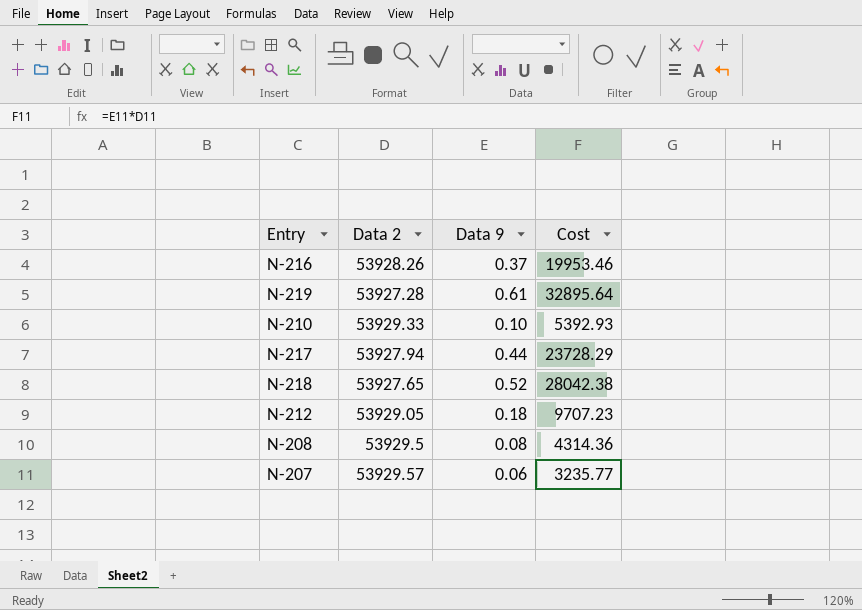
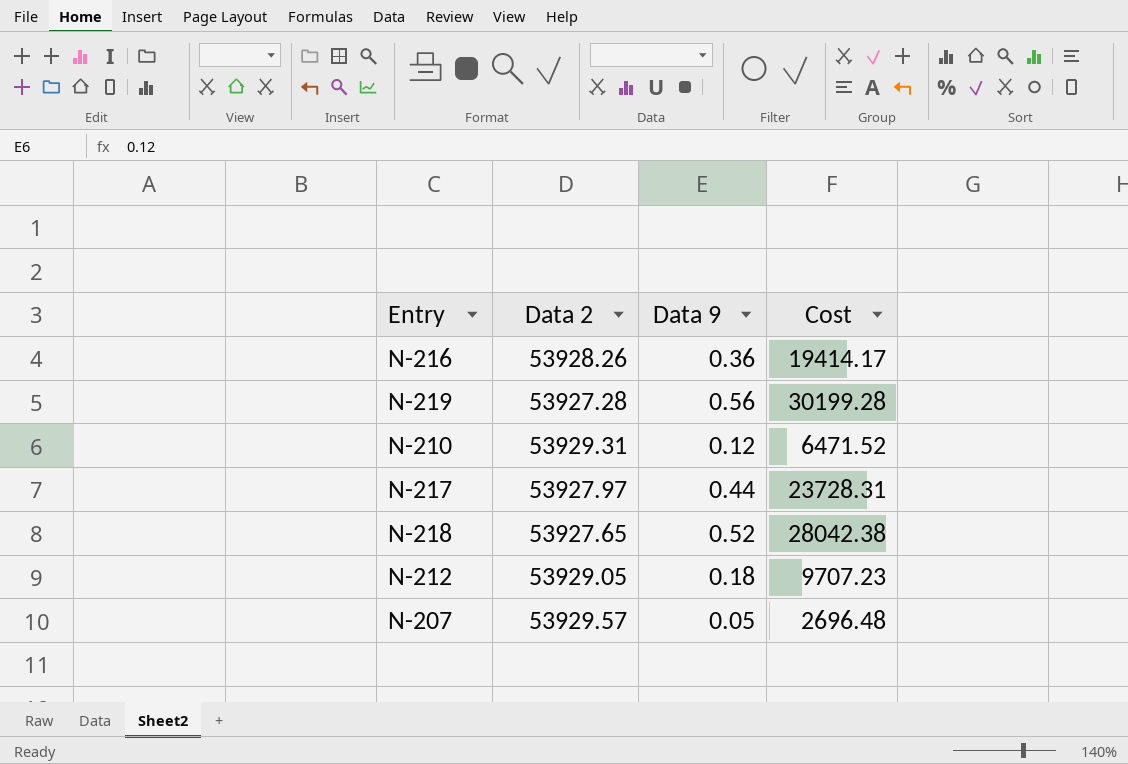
row N-208: 53929.5 | 0.08 | 4314.36 -> none
N-216 | Data 9: 0.37 -> 0.36
N-216 | Cost: 19953.46 -> 19414.17
N-219 | Data 9: 0.61 -> 0.56
N-219 | Cost: 32895.64 -> 30199.28
N-210 | Data 2: 53929.33 -> 53929.31
N-210 | Data 9: 0.10 -> 0.12
N-210 | Cost: 5392.93 -> 6471.52
N-217 | Data 2: 53927.94 -> 53927.97
N-217 | Cost: 23728.29 -> 23728.31
N-207 | Data 9: 0.06 -> 0.05
N-207 | Cost: 3235.77 -> 2696.48

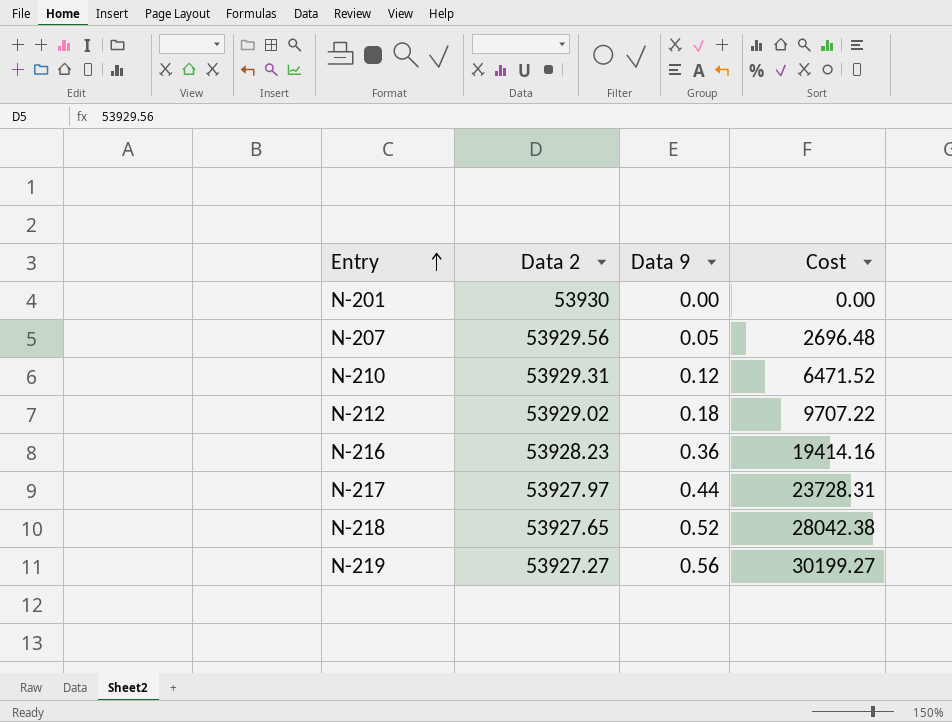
row order: none -> Entry ascending
row N-201: none -> 53930 | 0.00 | 0.00
N-207 | Data 2: 53929.57 -> 53929.56
N-212 | Data 2: 53929.05 -> 53929.02
N-212 | Cost: 9707.23 -> 9707.22
N-216 | Data 2: 53928.26 -> 53928.23
N-216 | Cost: 19414.17 -> 19414.16
N-219 | Data 2: 53927.28 -> 53927.27
N-219 | Cost: 30199.28 -> 30199.27

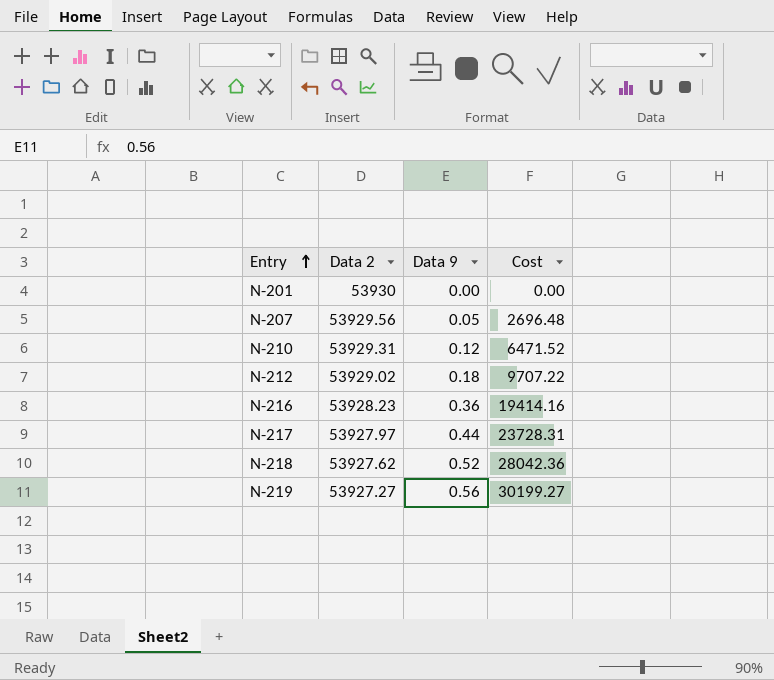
N-218 | Data 2: 53927.65 -> 53927.62
N-218 | Cost: 28042.38 -> 28042.36

